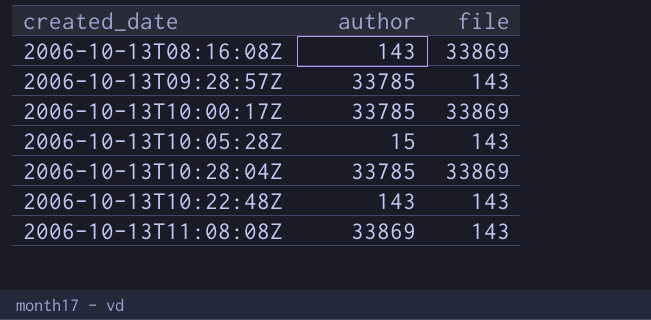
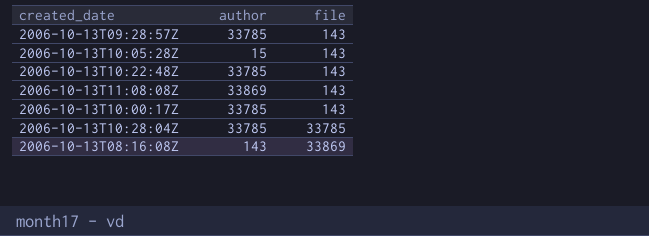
row order: none -> file ascending
2006-10-13T10:22:48Z | author: 143 -> 33785
2006-10-13T10:00:17Z | file: 33869 -> 143
2006-10-13T10:28:04Z | file: 33869 -> 33785

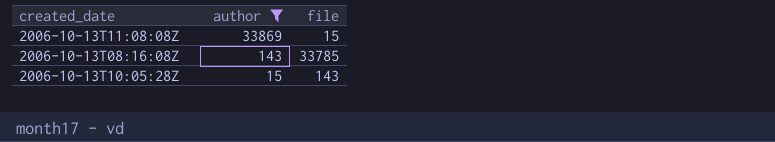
filter: none -> author != 33785
row order: file ascending -> author descending
2006-10-13T11:08:08Z | file: 143 -> 15
2006-10-13T08:16:08Z | file: 33869 -> 33785

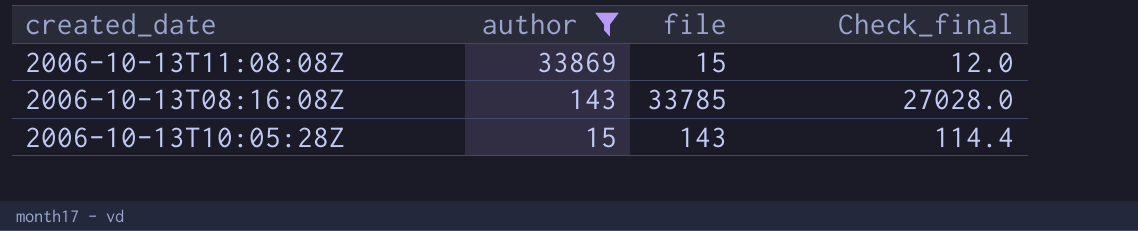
column Check_final | formula: none -> [file] * 0.8

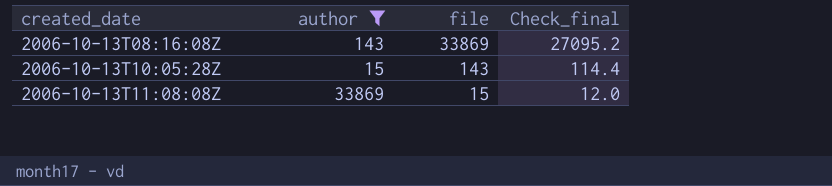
row order: author descending -> created_date ascending
2006-10-13T08:16:08Z | file: 33785 -> 33869
2006-10-13T08:16:08Z | Check_final: 27028.0 -> 27095.2

